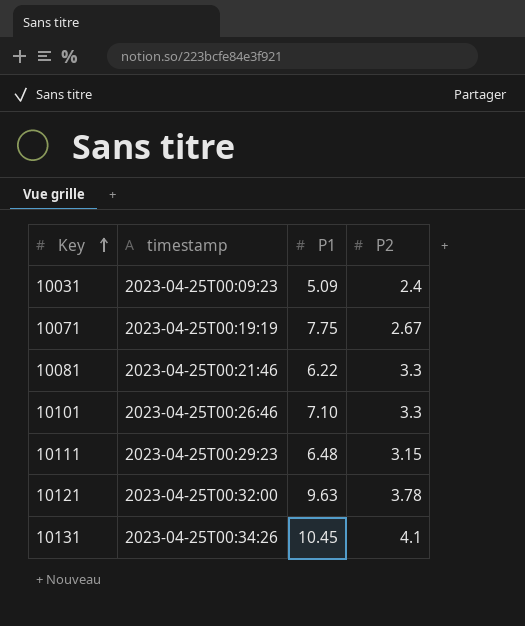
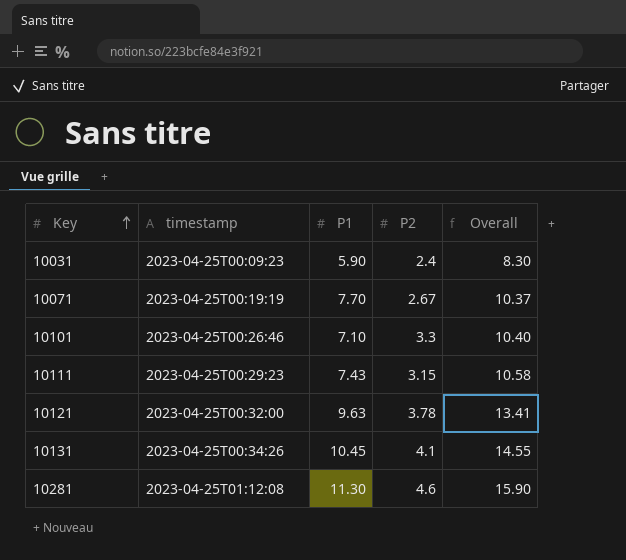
column Overall | formula: none -> [P1] + [P2]
row 10081: 2023-04-25T00:21:46 | 6.22 | 3.3 -> none
10031 | P1: 5.09 -> 5.90
10071 | P1: 7.75 -> 7.70
10111 | P1: 6.48 -> 7.43
row 10281: none -> 2023-04-25T01:12:08 | 11.30 | 4.6 | 15.90

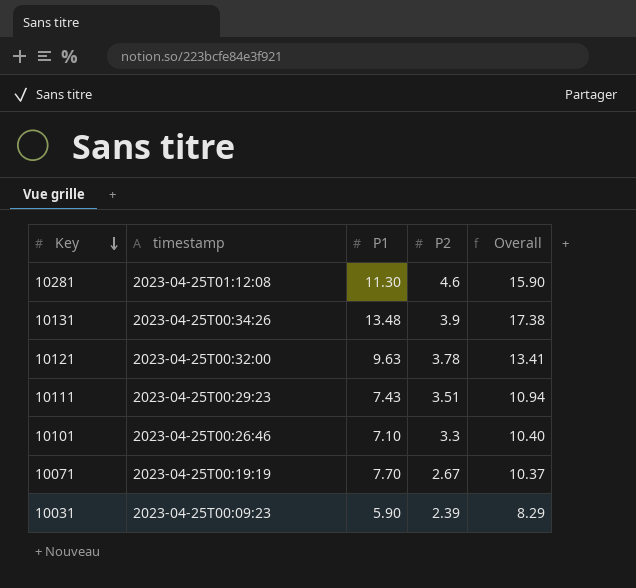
row order: Key ascending -> Key descending
10131 | P1: 10.45 -> 13.48
10131 | P2: 4.1 -> 3.9
10131 | Overall: 14.55 -> 17.38
10111 | P2: 3.15 -> 3.51
10111 | Overall: 10.58 -> 10.94
10031 | P2: 2.4 -> 2.39
10031 | Overall: 8.30 -> 8.29

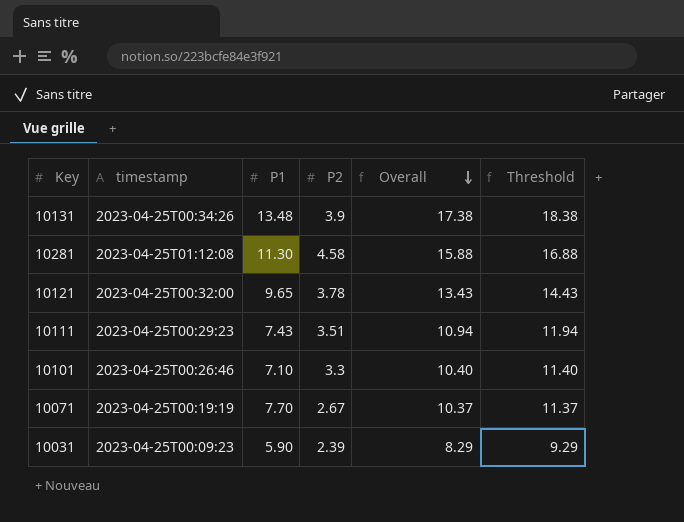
row order: Key descending -> Overall descending
column Threshold | formula: none -> [Overall] + 1
10281 | P2: 4.6 -> 4.58
10281 | Overall: 15.90 -> 15.88
10121 | P1: 9.63 -> 9.65
10121 | Overall: 13.41 -> 13.43

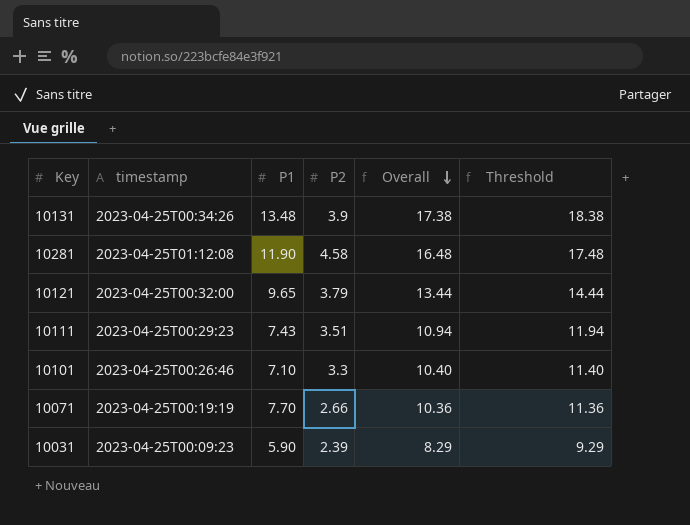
10281 | P1: 11.30 -> 11.90
10281 | Overall: 15.88 -> 16.48
10281 | Threshold: 16.88 -> 17.48
10121 | P2: 3.78 -> 3.79
10121 | Overall: 13.43 -> 13.44
10121 | Threshold: 14.43 -> 14.44
10071 | P2: 2.67 -> 2.66
10071 | Overall: 10.37 -> 10.36
10071 | Threshold: 11.37 -> 11.36

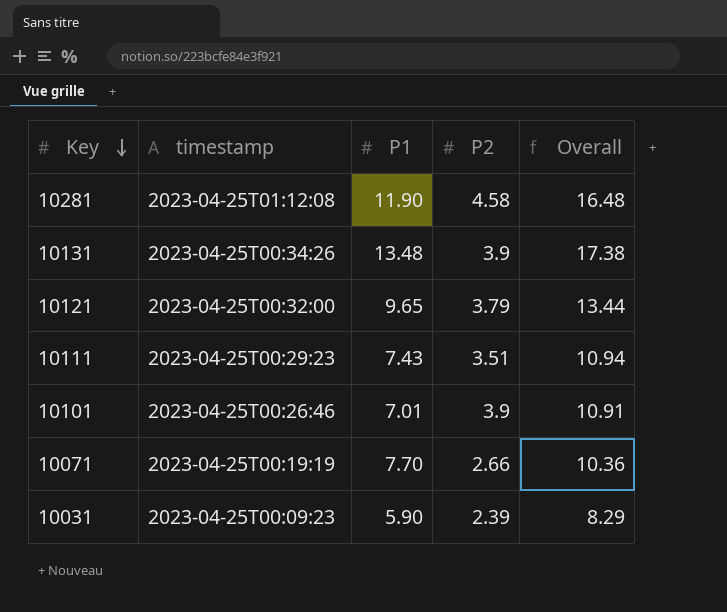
row order: Overall descending -> Key descending
column Threshold | formula: [Overall] + 1 -> none
10101 | P1: 7.10 -> 7.01
10101 | P2: 3.3 -> 3.9
10101 | Overall: 10.40 -> 10.91

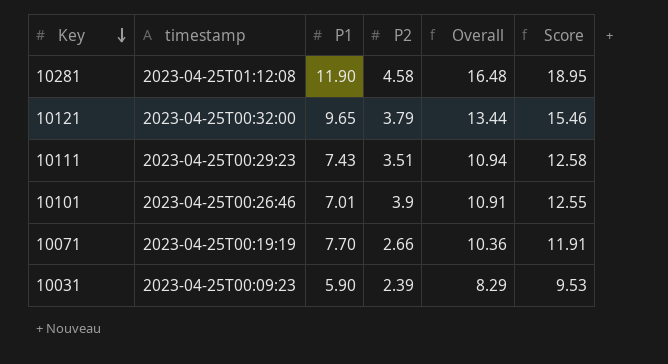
column Score | formula: none -> [Overall] * 1.15
row 10131: 2023-04-25T00:34:26 | 13.48 | 3.9 | 17.38 -> none

